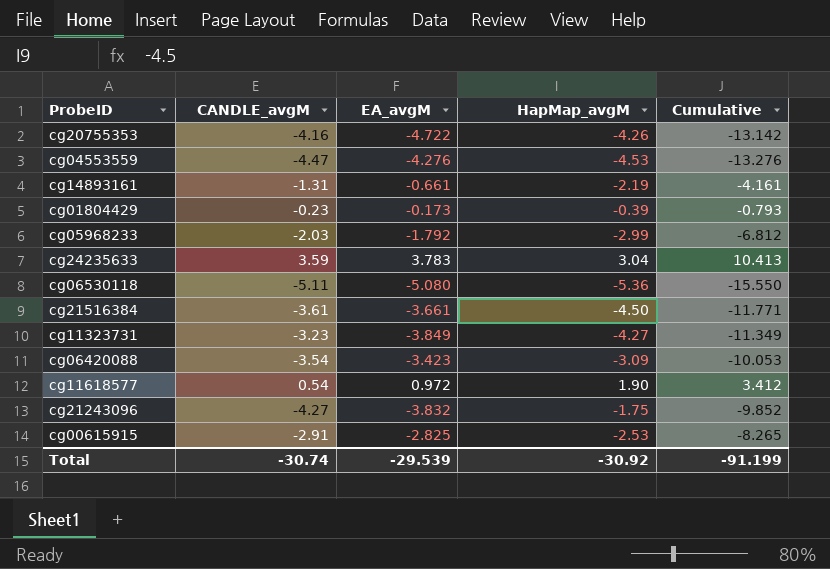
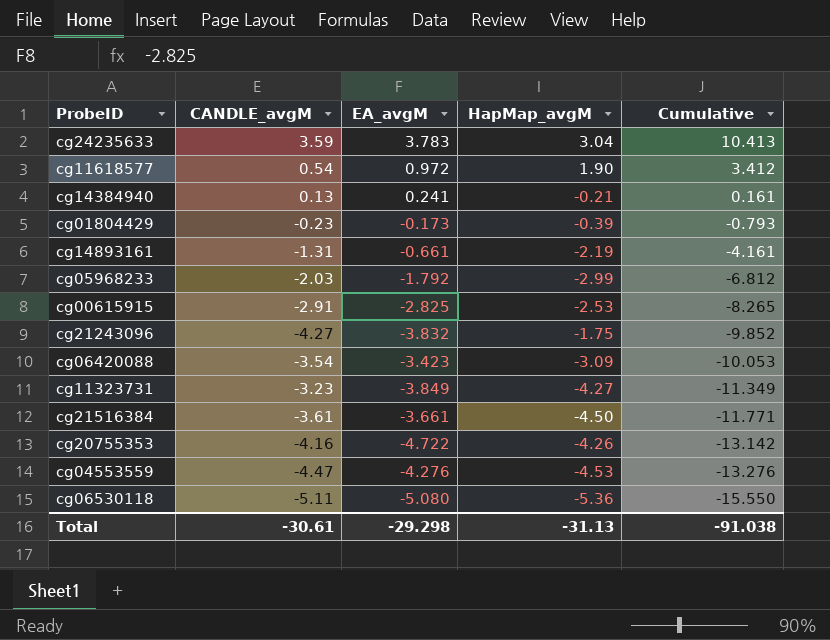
row order: none -> Cumulative descending
row cg14384940: none -> 0.13 | 0.241 | -0.21 | 0.161
Total | CANDLE_avgM: -30.74 -> -30.61
Total | EA_avgM: -29.539 -> -29.298
Total | HapMap_avgM: -30.92 -> -31.13
Total | Cumulative: -91.199 -> -91.038

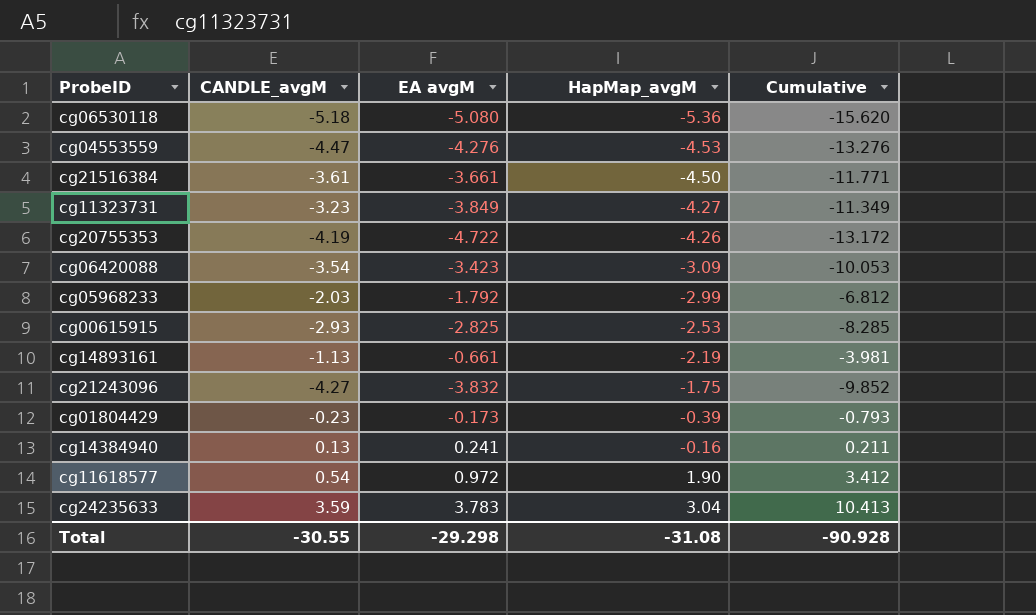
row order: Cumulative descending -> HapMap_avgM ascending
column name: EA_avgM -> EA avgM
cg06530118 | CANDLE_avgM: -5.11 -> -5.18
cg06530118 | Cumulative: -15.550 -> -15.620
cg20755353 | CANDLE_avgM: -4.16 -> -4.19
cg20755353 | Cumulative: -13.142 -> -13.172
cg00615915 | CANDLE_avgM: -2.91 -> -2.93
cg00615915 | Cumulative: -8.265 -> -8.285
cg14893161 | CANDLE_avgM: -1.31 -> -1.13
cg14893161 | Cumulative: -4.161 -> -3.981
cg14384940 | HapMap_avgM: -0.21 -> -0.16
cg14384940 | Cumulative: 0.161 -> 0.211
Total | CANDLE_avgM: -30.61 -> -30.55
Total | HapMap_avgM: -31.13 -> -31.08
Total | Cumulative: -91.038 -> -90.928

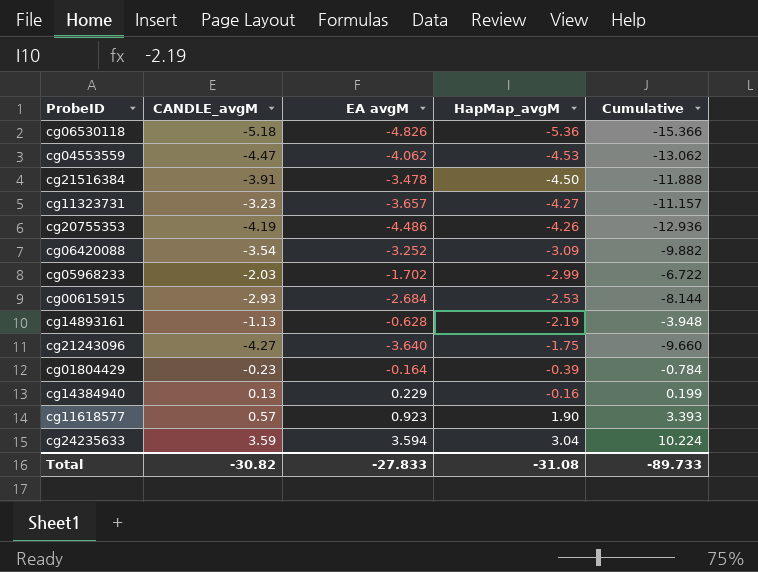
cg06530118 | EA avgM: -5.080 -> -4.826
cg06530118 | Cumulative: -15.620 -> -15.366
cg04553559 | EA avgM: -4.276 -> -4.062
cg04553559 | Cumulative: -13.276 -> -13.062
cg21516384 | CANDLE_avgM: -3.61 -> -3.91
cg21516384 | EA avgM: -3.661 -> -3.478
cg21516384 | Cumulative: -11.771 -> -11.888
cg11323731 | EA avgM: -3.849 -> -3.657
cg11323731 | Cumulative: -11.349 -> -11.157
cg20755353 | EA avgM: -4.722 -> -4.486
cg20755353 | Cumulative: -13.172 -> -12.936
cg06420088 | EA avgM: -3.423 -> -3.252
cg06420088 | Cumulative: -10.053 -> -9.882
cg05968233 | EA avgM: -1.792 -> -1.702
cg05968233 | Cumulative: -6.812 -> -6.722
cg00615915 | EA avgM: -2.825 -> -2.684
cg00615915 | Cumulative: -8.285 -> -8.144
cg14893161 | EA avgM: -0.661 -> -0.628
cg14893161 | Cumulative: -3.981 -> -3.948
cg21243096 | EA avgM: -3.832 -> -3.640
cg21243096 | Cumulative: -9.852 -> -9.660
cg01804429 | EA avgM: -0.173 -> -0.164
cg01804429 | Cumulative: -0.793 -> -0.784
cg14384940 | EA avgM: 0.241 -> 0.229
cg14384940 | Cumulative: 0.211 -> 0.199
cg11618577 | CANDLE_avgM: 0.54 -> 0.57
cg11618577 | EA avgM: 0.972 -> 0.923
cg11618577 | Cumulative: 3.412 -> 3.393
cg24235633 | EA avgM: 3.783 -> 3.594
cg24235633 | Cumulative: 10.413 -> 10.224
Total | CANDLE_avgM: -30.55 -> -30.82
Total | EA avgM: -29.298 -> -27.833
Total | Cumulative: -90.928 -> -89.733

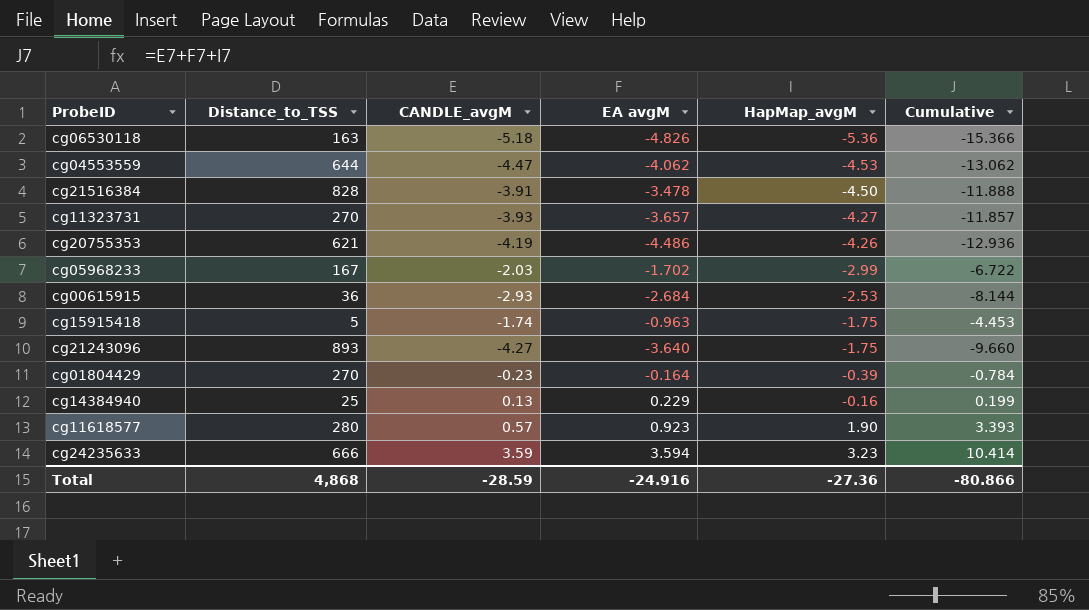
column Distance_to_TSS | position: none -> 2
row cg06420088: -3.54 | -3.252 | -3.09 | -9.882 -> none
row cg14893161: -1.13 | -0.628 | -2.19 | -3.948 -> none
cg11323731 | CANDLE_avgM: -3.23 -> -3.93
cg11323731 | Cumulative: -11.157 -> -11.857
row cg15915418: none -> 5 | -1.74 | -0.963 | -1.75 | -4.453
cg24235633 | HapMap_avgM: 3.04 -> 3.23
cg24235633 | Cumulative: 10.224 -> 10.414
Total | CANDLE_avgM: -30.82 -> -28.59
Total | EA avgM: -27.833 -> -24.916
Total | HapMap_avgM: -31.08 -> -27.36
Total | Cumulative: -89.733 -> -80.866

